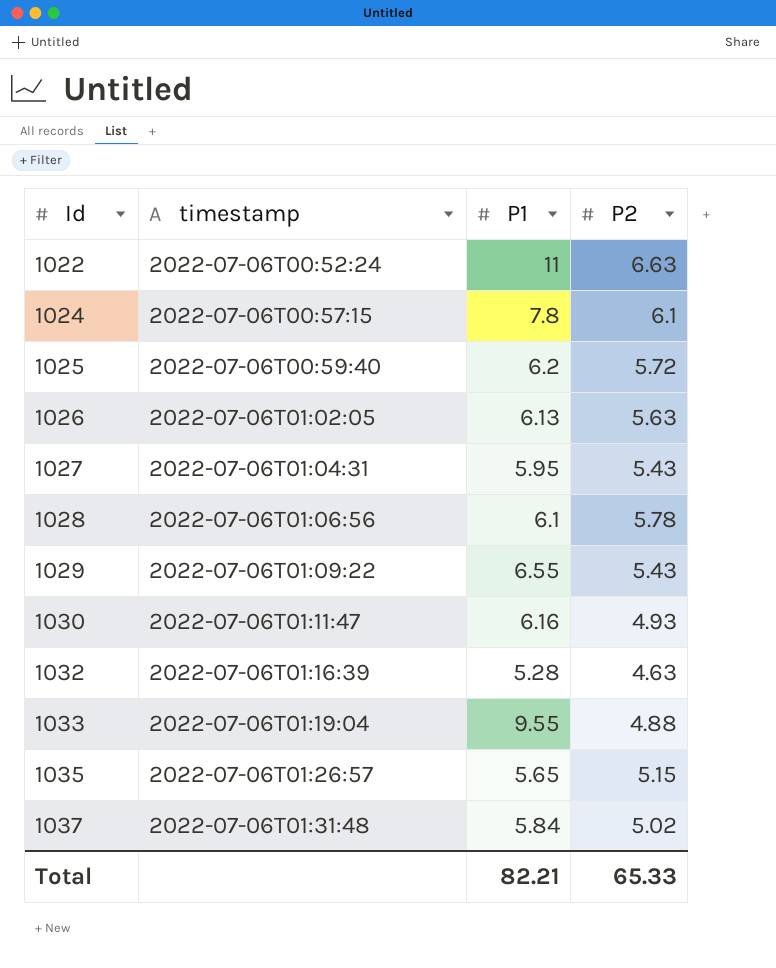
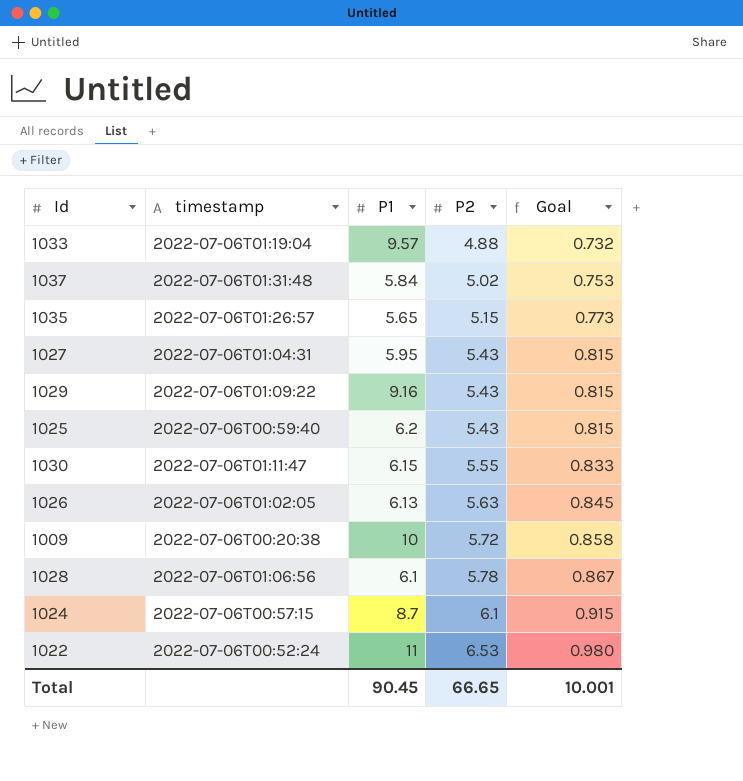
row order: Id ascending -> P2 ascending
column Goal | formula: none -> [P2] * 0.15
row 1032: 2022-07-06T01:16:39 | 5.28 | 4.63 -> none
1033 | P1: 9.55 -> 9.57
1029 | P1: 6.55 -> 9.16
1025 | P2: 5.72 -> 5.43
1030 | P1: 6.16 -> 6.15
1030 | P2: 4.93 -> 5.55
row 1009: none -> 2022-07-06T00:20:38 | 10 | 5.72 | 0.858
1024 | P1: 7.8 -> 8.7
1022 | P2: 6.63 -> 6.53
Total | P1: 82.21 -> 90.45
Total | P2: 65.33 -> 66.65

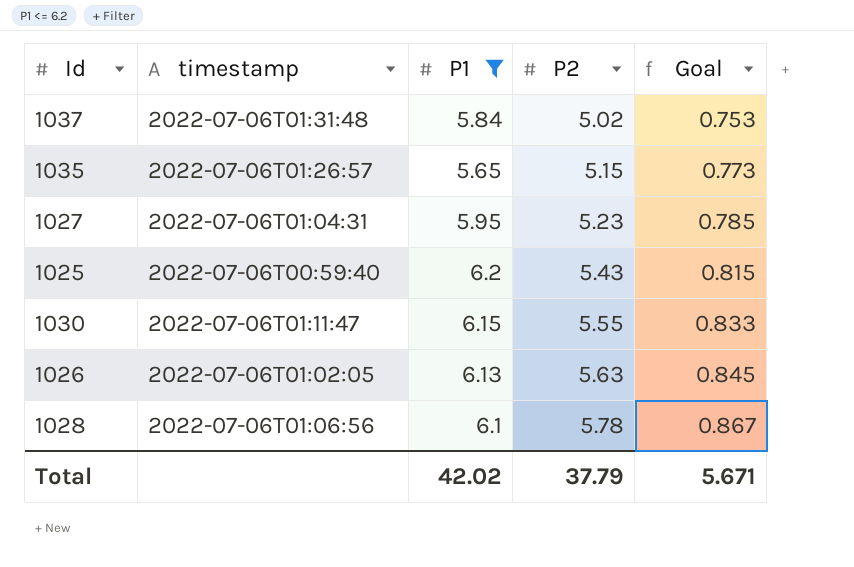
filter: none -> P1 <= 6.2
1027 | P2: 5.43 -> 5.23
1027 | Goal: 0.815 -> 0.785
Total | P1: 90.45 -> 42.02
Total | P2: 66.65 -> 37.79
Total | Goal: 10.001 -> 5.671

